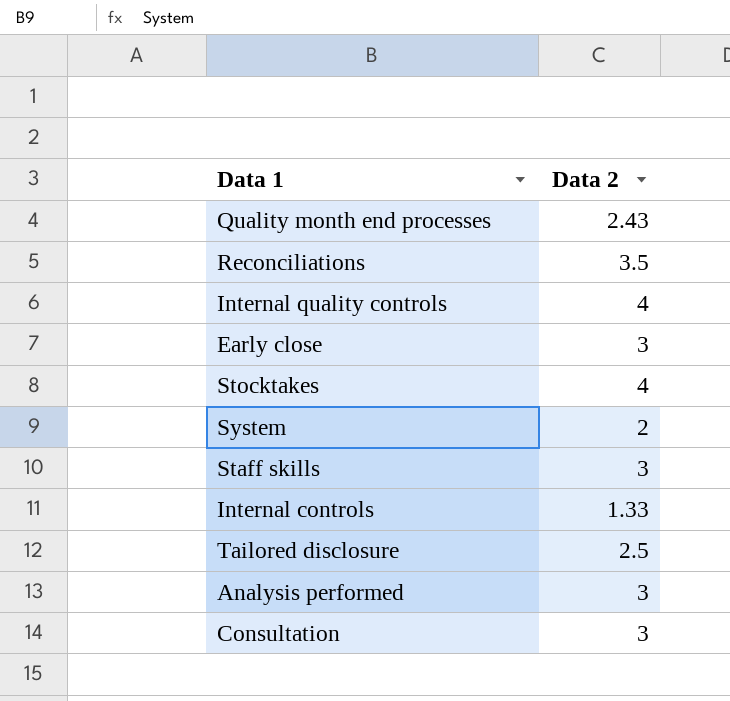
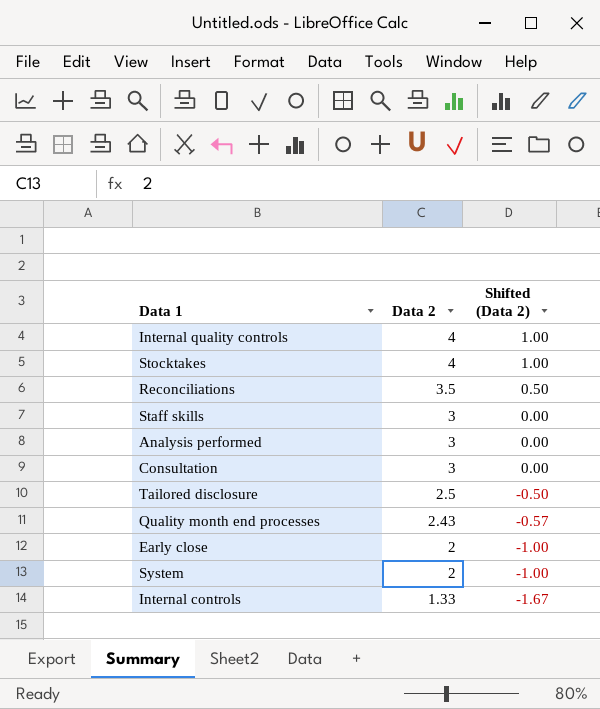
row order: none -> Data 2 descending
column Shifted (Data 2) | formula: none -> [Data 2] - 3
Early close | Data 2: 3 -> 2

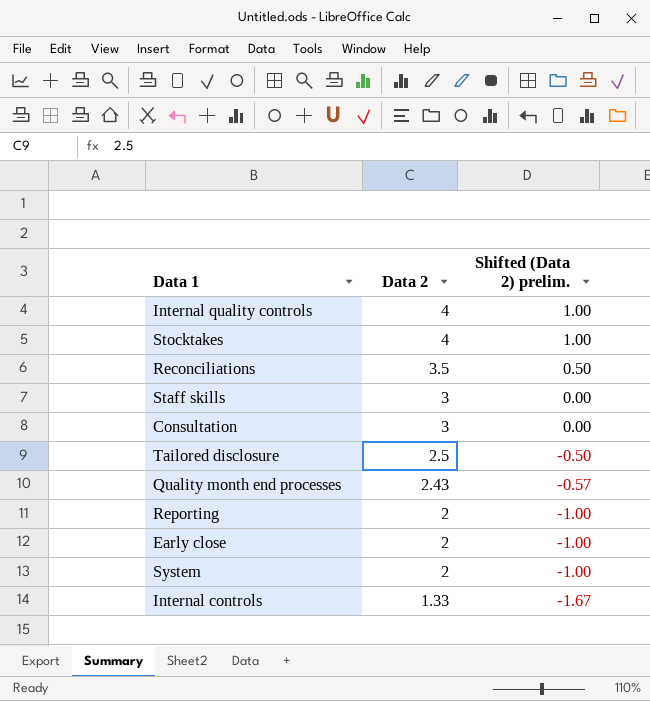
column name: Shifted (Data 2) -> Shifted (Data 2) prelim.
row Analysis performed: 3 | 0.00 -> none
row Reporting: none -> 2 | -1.00

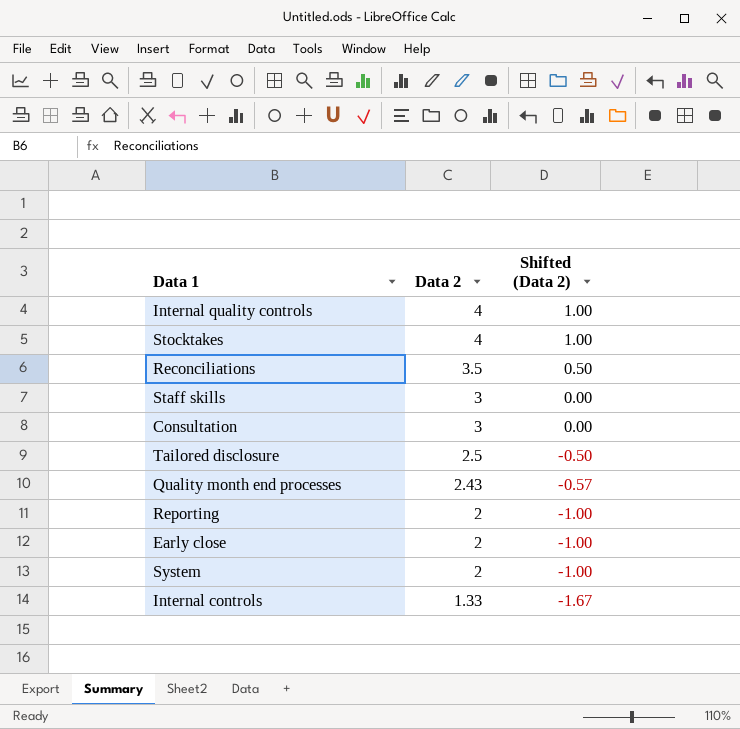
column name: Shifted (Data 2) prelim. -> Shifted (Data 2)

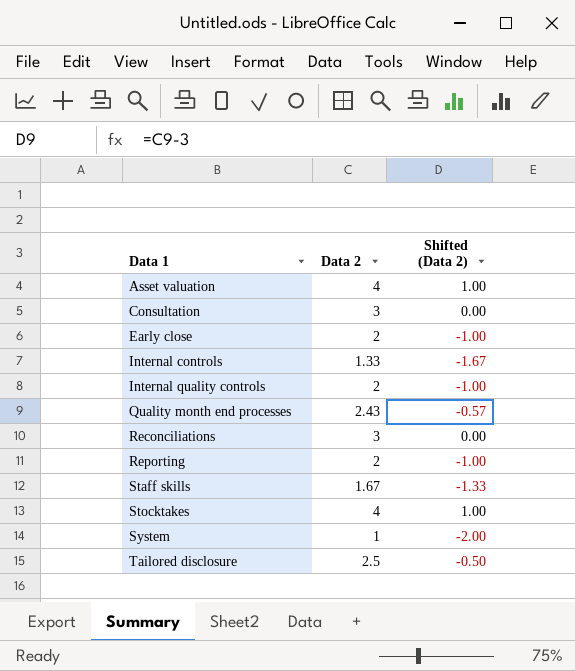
row order: Data 2 descending -> Data 1 ascending
row Asset valuation: none -> 4 | 1.00
Internal quality controls | Data 2: 4 -> 2
Internal quality controls | Shifted (Data 2): 1.00 -> -1.00
Reconciliations | Data 2: 3.5 -> 3
Reconciliations | Shifted (Data 2): 0.50 -> 0.00
Staff skills | Data 2: 3 -> 1.67
Staff skills | Shifted (Data 2): 0.00 -> -1.33
System | Data 2: 2 -> 1
System | Shifted (Data 2): -1.00 -> -2.00

